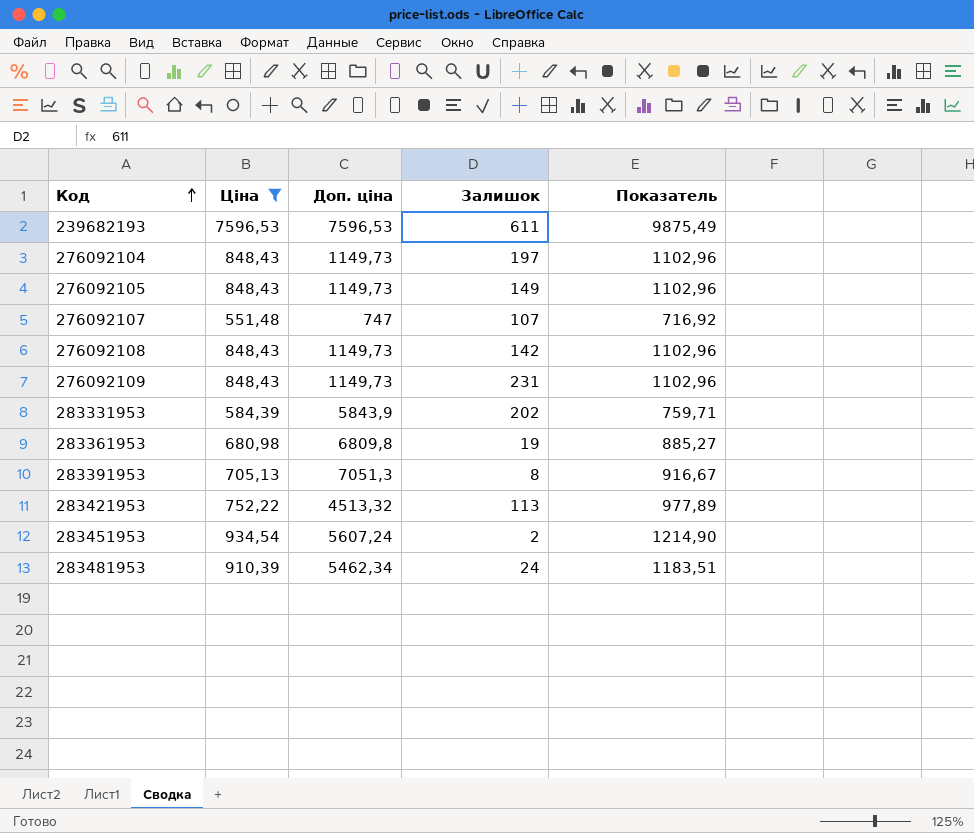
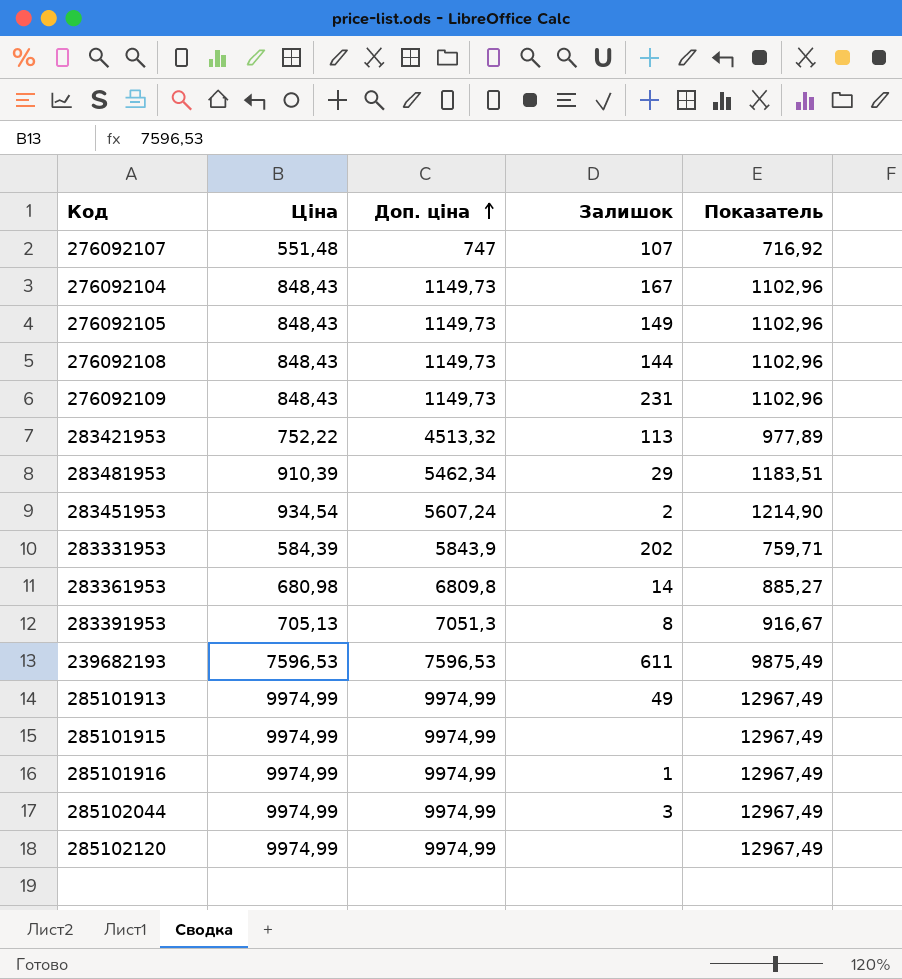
filter: Ціна != 9974,99 -> none
row order: Код ascending -> Доп. ціна ascending
276092104 | Залишок: 197 -> 167
276092108 | Залишок: 142 -> 144
283481953 | Залишок: 24 -> 29
283361953 | Залишок: 19 -> 14

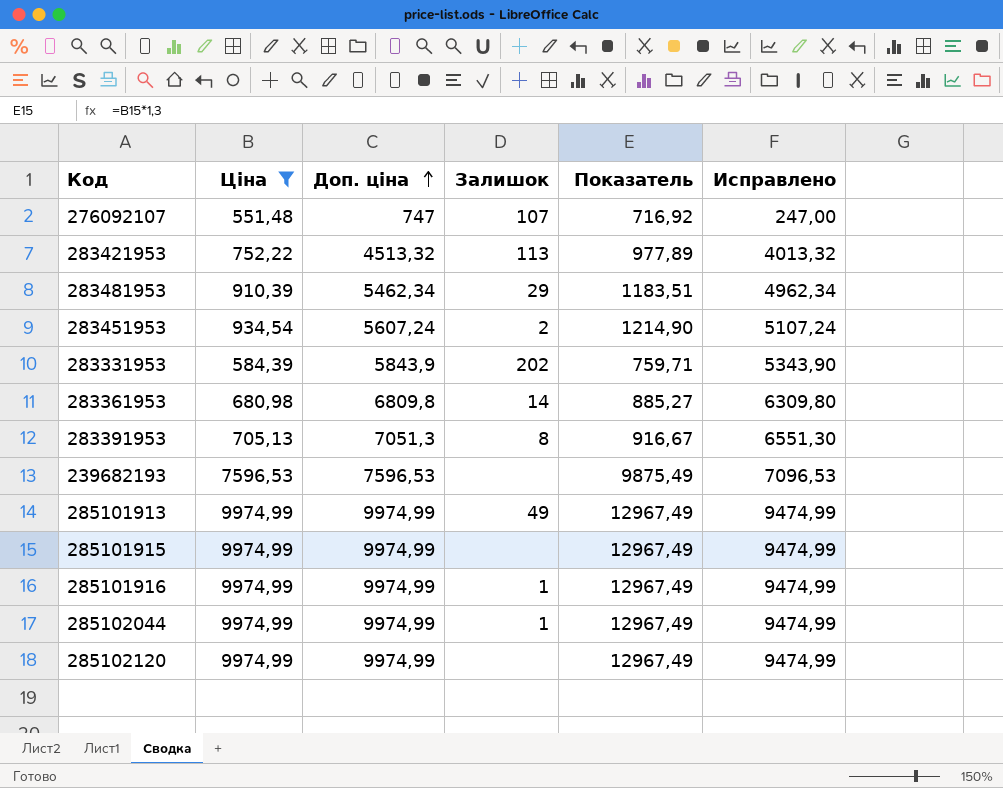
filter: none -> Ціна != 848,43
column Исправлено | formula: none -> [Доп. ціна] - 500
239682193 | Залишок: 611 -> none
285102044 | Залишок: 3 -> 1

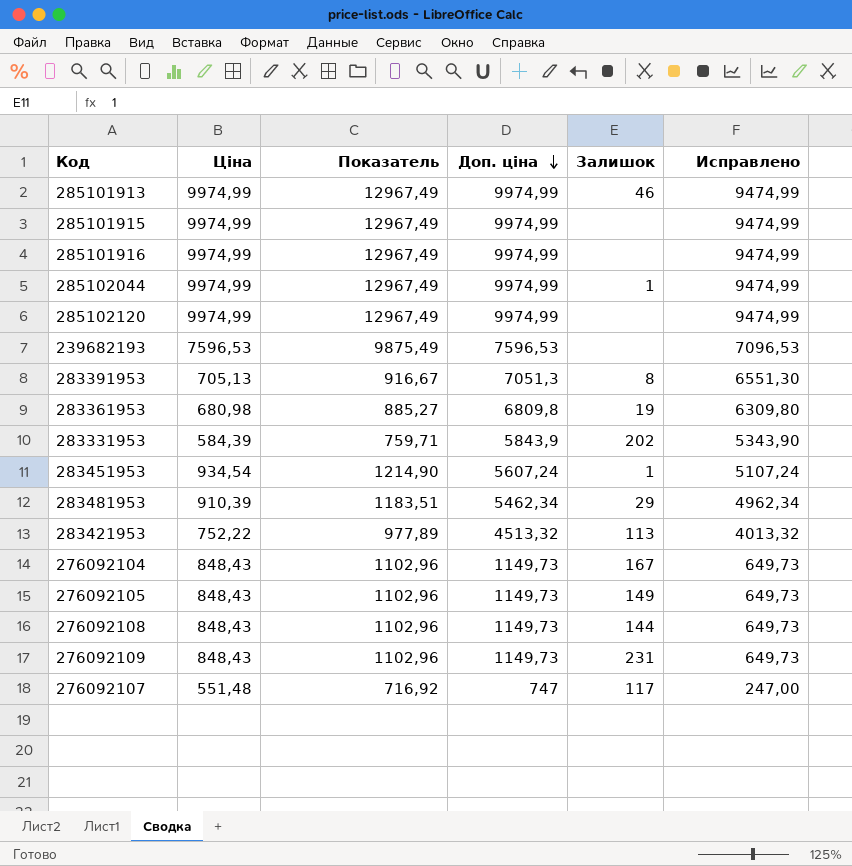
filter: Ціна != 848,43 -> none
row order: Доп. ціна ascending -> Доп. ціна descending
column Показатель | position: 5 -> 3
285101913 | Залишок: 49 -> 46
285101916 | Залишок: 1 -> none
283361953 | Залишок: 14 -> 19
283451953 | Залишок: 2 -> 1
276092107 | Залишок: 107 -> 117

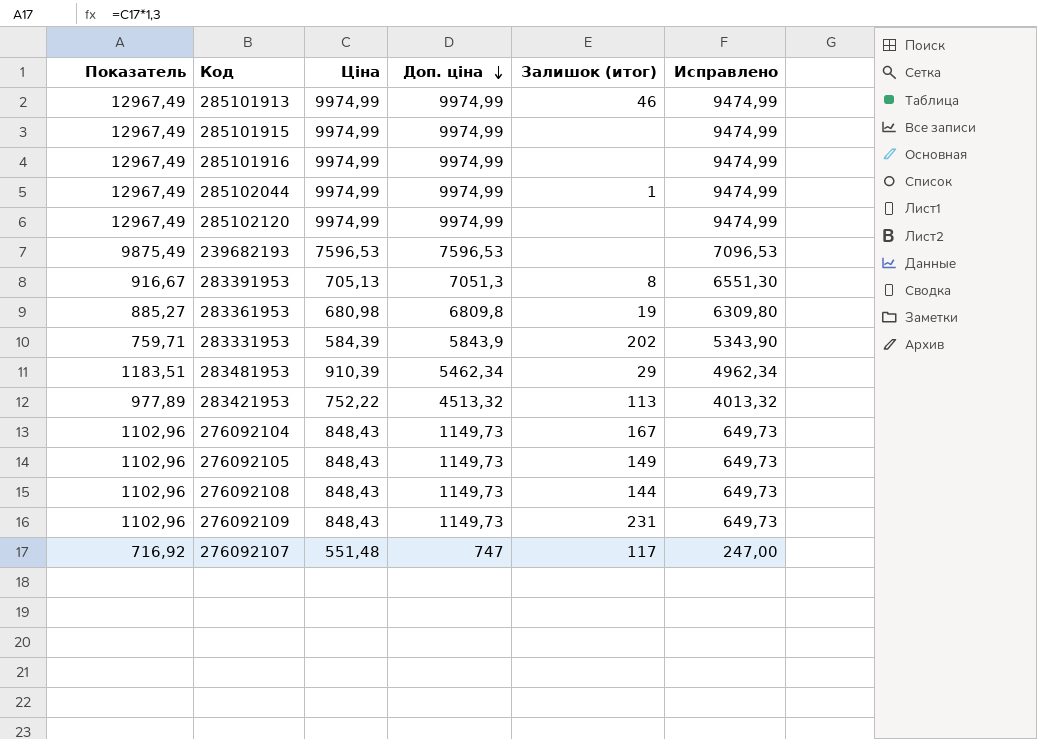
column Показатель | position: 3 -> 1
column name: Залишок -> Залишок (итог)
row 283451953: 934,54 | 1214,90 | 5607,24 | 1 | 5107,24 -> none

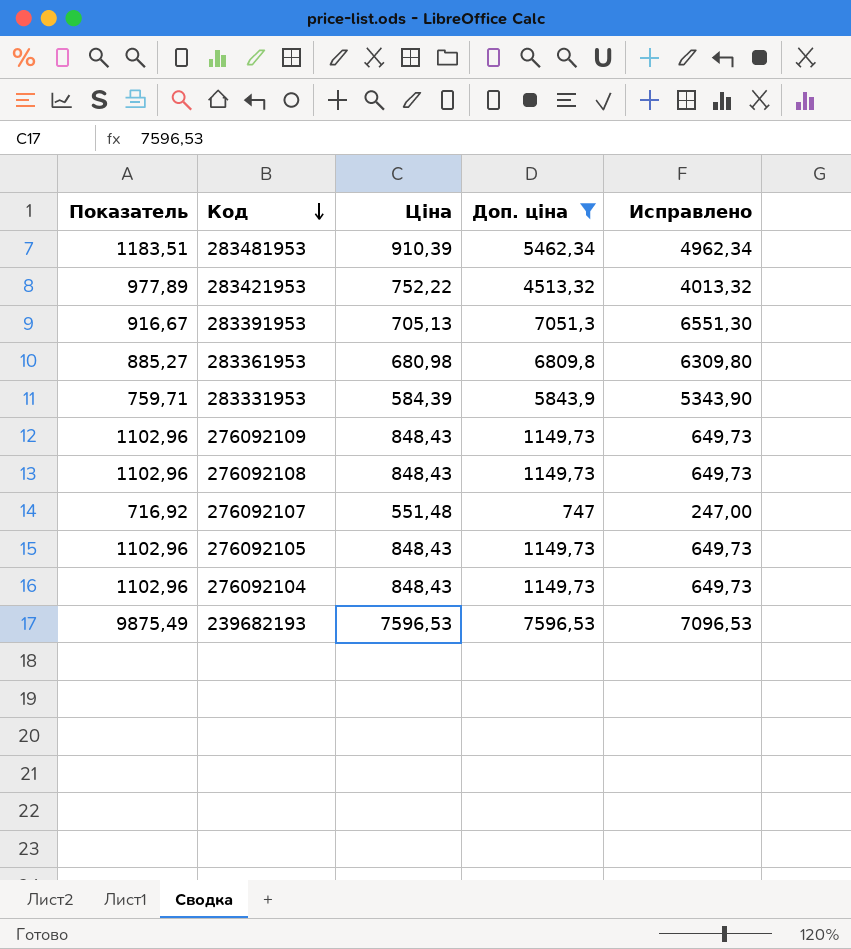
filter: none -> Доп. ціна != 9974,99
row order: Доп. ціна descending -> Код descending
column Залишок (итог) | position: 5 -> none

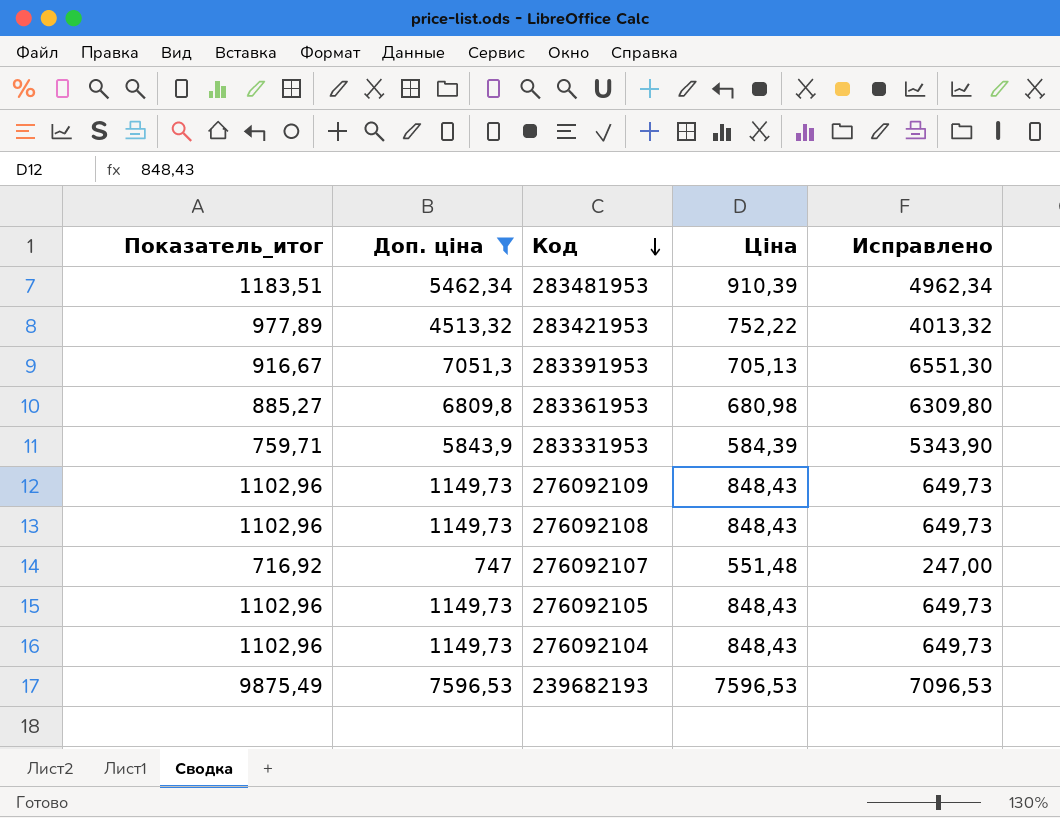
column name: Показатель -> Показатель_итог
column Доп. ціна | position: 4 -> 2

